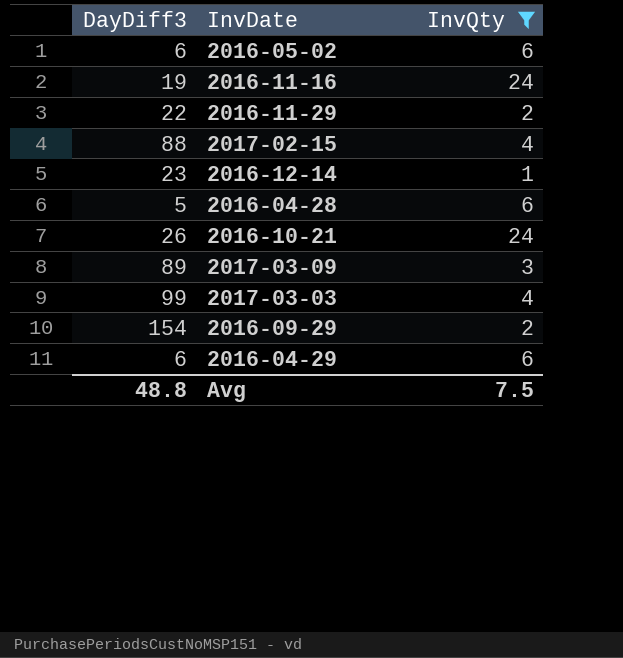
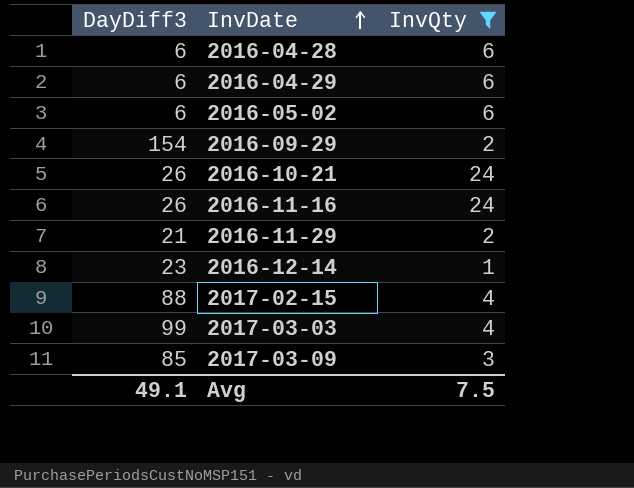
row order: none -> InvDate ascending
2016-04-28 | DayDiff3: 5 -> 6
2016-11-16 | DayDiff3: 19 -> 26
2016-11-29 | DayDiff3: 22 -> 21
2017-03-09 | DayDiff3: 89 -> 85
Avg | DayDiff3: 48.8 -> 49.1

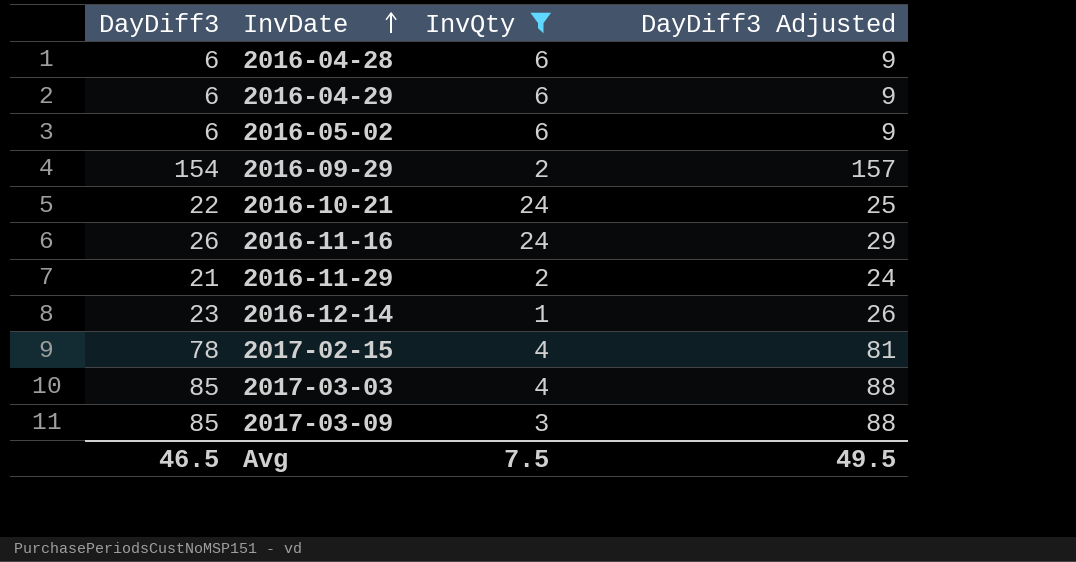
column DayDiff3 Adjusted | formula: none -> [DayDiff3] + 3
2016-10-21 | DayDiff3: 26 -> 22
2017-02-15 | DayDiff3: 88 -> 78
2017-03-03 | DayDiff3: 99 -> 85
Avg | DayDiff3: 49.1 -> 46.5

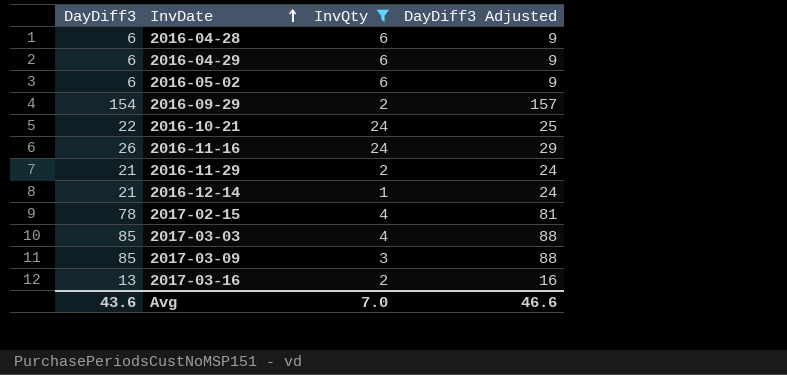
2016-12-14 | DayDiff3: 23 -> 21
2016-12-14 | DayDiff3 Adjusted: 26 -> 24
row 2017-03-16: none -> 13 | 2 | 16
Avg | DayDiff3: 46.5 -> 43.6
Avg | InvQty: 7.5 -> 7.0
Avg | DayDiff3 Adjusted: 49.5 -> 46.6

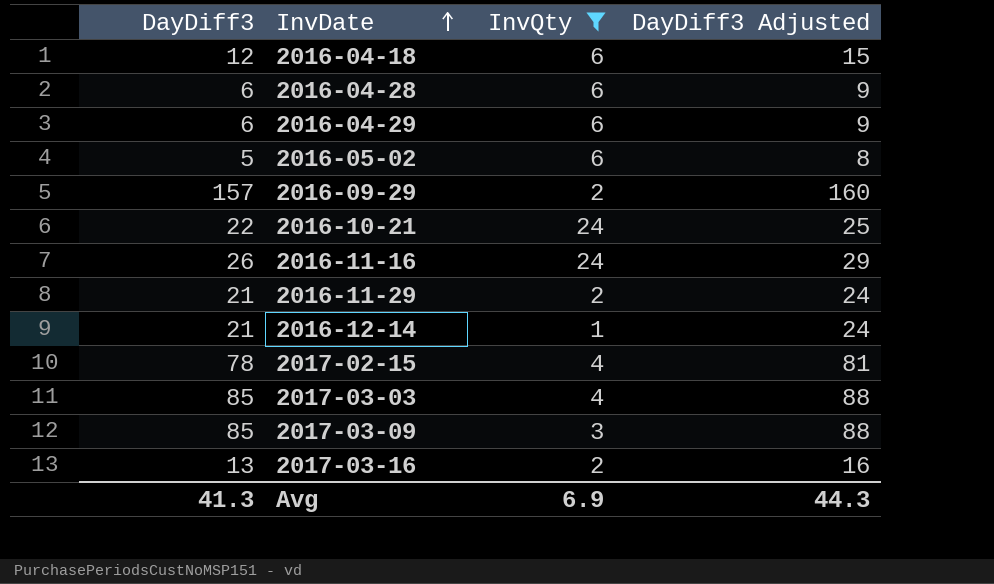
row 2016-04-18: none -> 12 | 6 | 15
2016-05-02 | DayDiff3: 6 -> 5
2016-05-02 | DayDiff3 Adjusted: 9 -> 8
2016-09-29 | DayDiff3: 154 -> 157
2016-09-29 | DayDiff3 Adjusted: 157 -> 160
Avg | DayDiff3: 43.6 -> 41.3
Avg | InvQty: 7.0 -> 6.9
Avg | DayDiff3 Adjusted: 46.6 -> 44.3

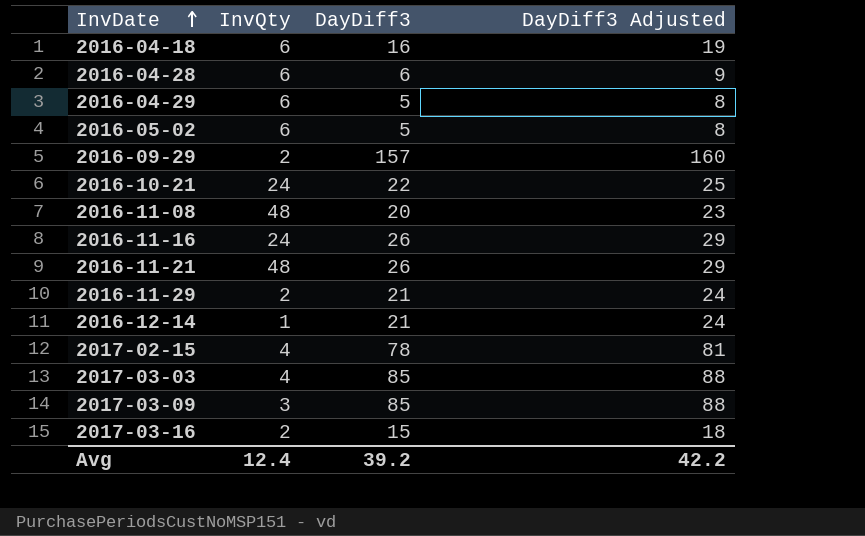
filter: InvQty != 48 -> none
column DayDiff3 | position: 1 -> 3
2016-04-18 | DayDiff3: 12 -> 16
2016-04-18 | DayDiff3 Adjusted: 15 -> 19
2016-04-29 | DayDiff3: 6 -> 5
2016-04-29 | DayDiff3 Adjusted: 9 -> 8
2017-03-16 | DayDiff3: 13 -> 15
2017-03-16 | DayDiff3 Adjusted: 16 -> 18
Avg | InvQty: 6.9 -> 12.4
Avg | DayDiff3: 41.3 -> 39.2
Avg | DayDiff3 Adjusted: 44.3 -> 42.2

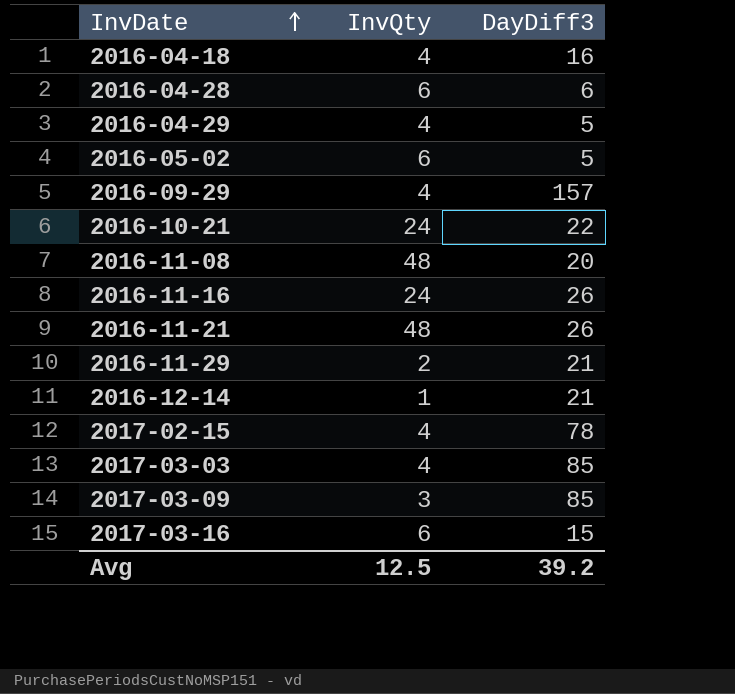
column DayDiff3 Adjusted | formula: [DayDiff3] + 3 -> none
2016-04-18 | InvQty: 6 -> 4
2016-04-29 | InvQty: 6 -> 4
2016-09-29 | InvQty: 2 -> 4
2017-03-16 | InvQty: 2 -> 6
Avg | InvQty: 12.4 -> 12.5

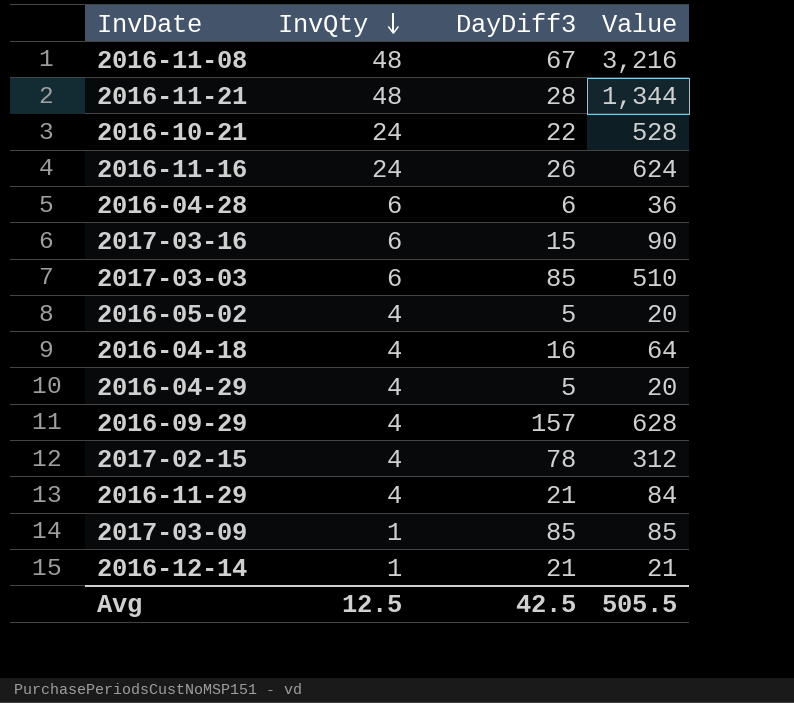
row order: InvDate ascending -> InvQty descending
column Value | formula: none -> [InvQty] * [DayDiff3]
2016-11-08 | DayDiff3: 20 -> 67
2016-11-21 | DayDiff3: 26 -> 28
2017-03-03 | InvQty: 4 -> 6
2016-05-02 | InvQty: 6 -> 4
2016-11-29 | InvQty: 2 -> 4
2017-03-09 | InvQty: 3 -> 1
Avg | DayDiff3: 39.2 -> 42.5

